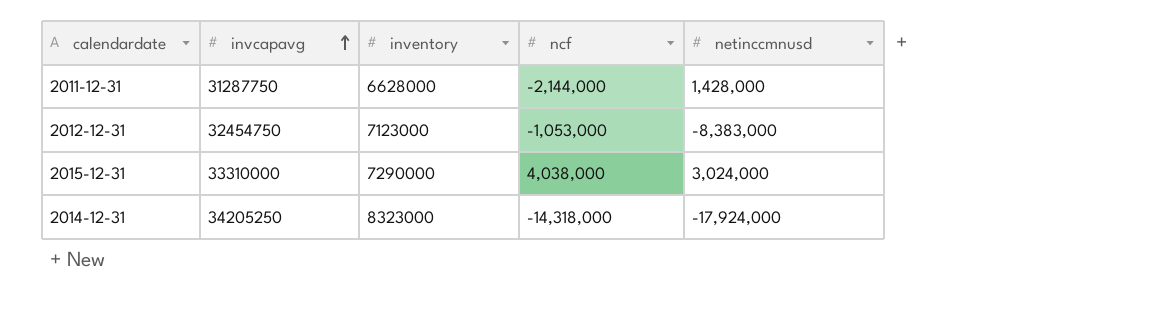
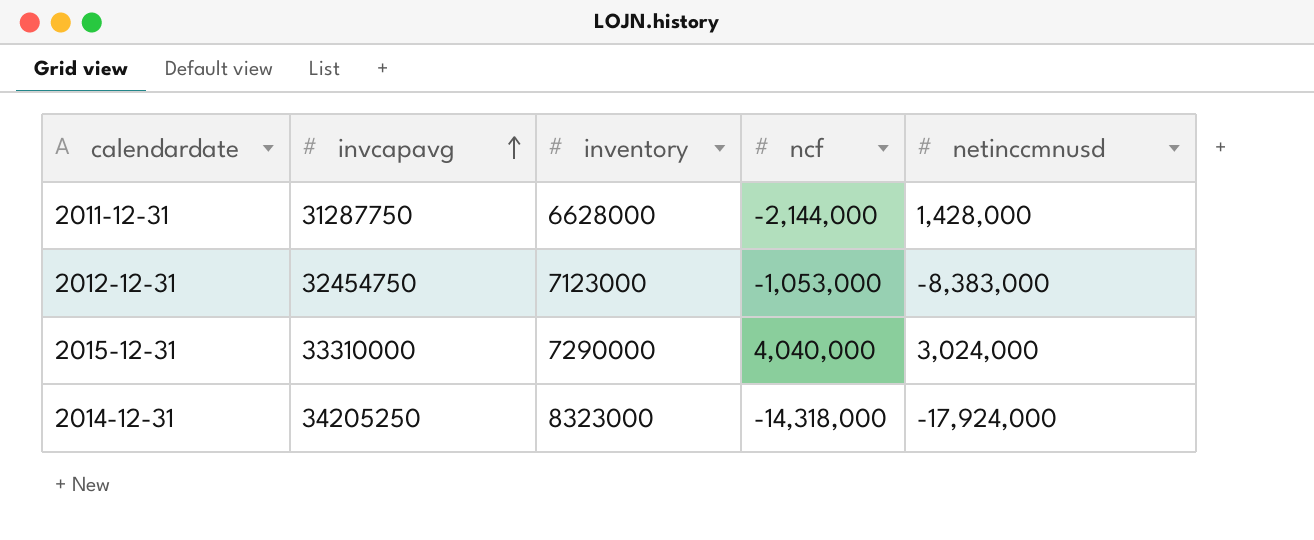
2015-12-31 | ncf: 4,038,000 -> 4,040,000

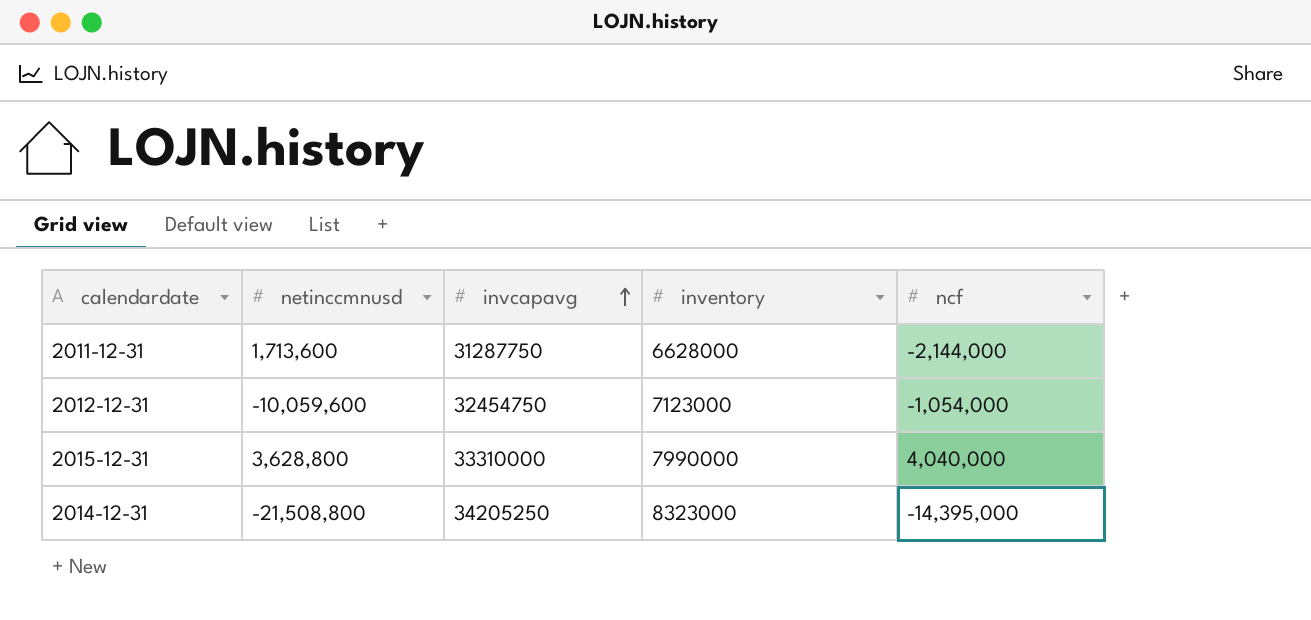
column netinccmnusd | position: 5 -> 2
2011-12-31 | netinccmnusd: 1,428,000 -> 1,713,600
2012-12-31 | netinccmnusd: -8,383,000 -> -10,059,600
2012-12-31 | ncf: -1,053,000 -> -1,054,000
2015-12-31 | netinccmnusd: 3,024,000 -> 3,628,800
2015-12-31 | inventory: 7290000 -> 7990000
2014-12-31 | netinccmnusd: -17,924,000 -> -21,508,800
2014-12-31 | ncf: -14,318,000 -> -14,395,000

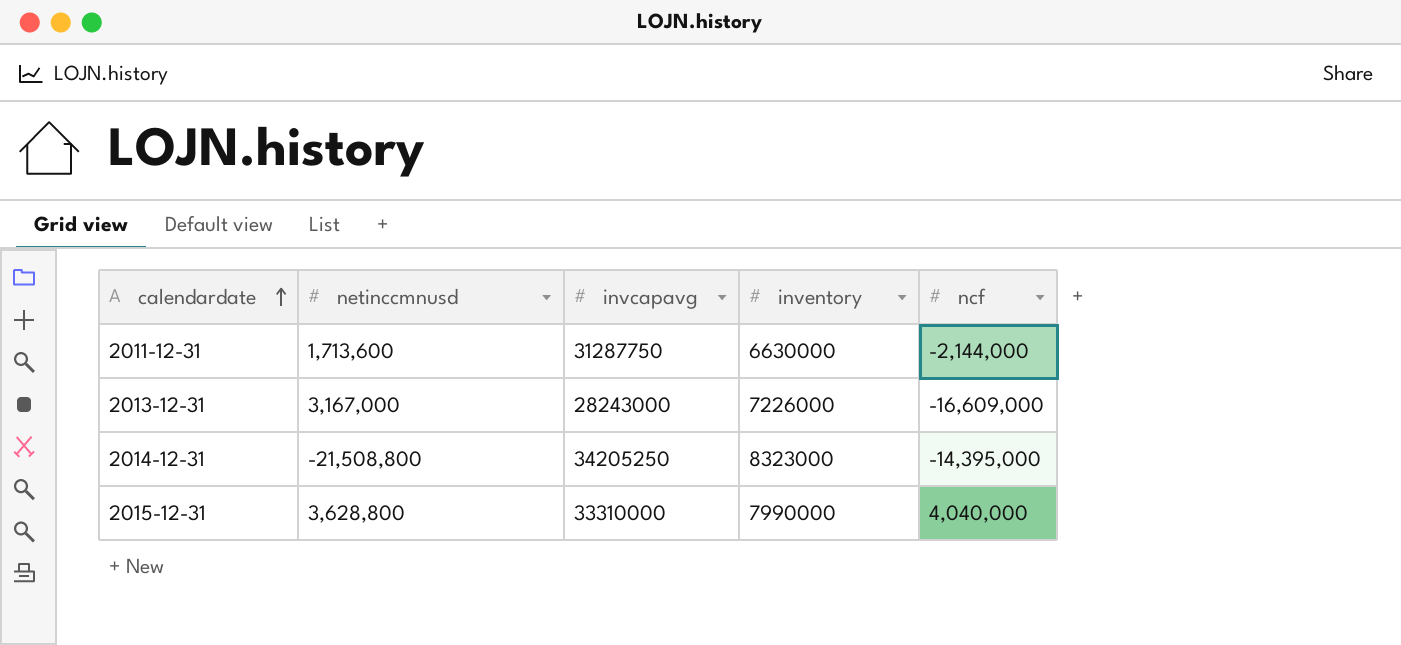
row order: invcapavg ascending -> calendardate ascending
row 2012-12-31: -10,059,600 | 32454750 | 7123000 | -1,054,000 -> none
2011-12-31 | inventory: 6628000 -> 6630000
row 2013-12-31: none -> 3,167,000 | 28243000 | 7226000 | -16,609,000

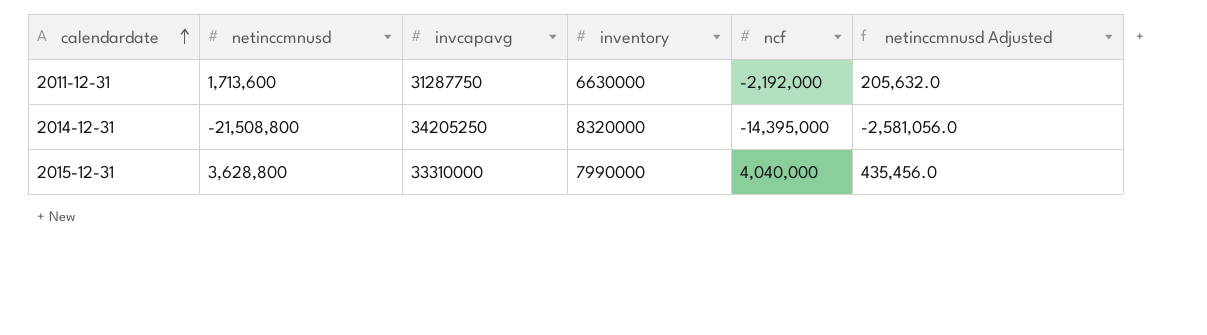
column netinccmnusd Adjusted | formula: none -> [netinccmnusd] * 0.12
row 2013-12-31: 3,167,000 | 28243000 | 7226000 | -16,609,000 -> none
2011-12-31 | ncf: -2,144,000 -> -2,192,000
2014-12-31 | inventory: 8323000 -> 8320000

